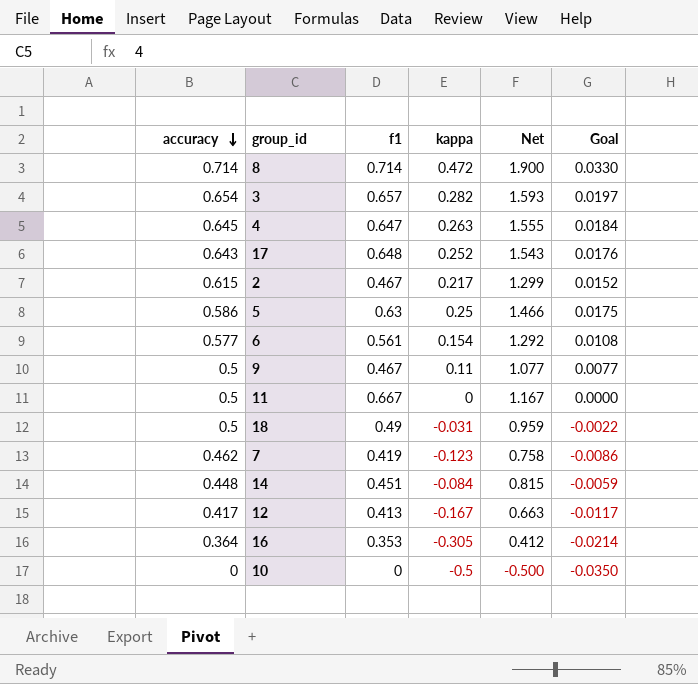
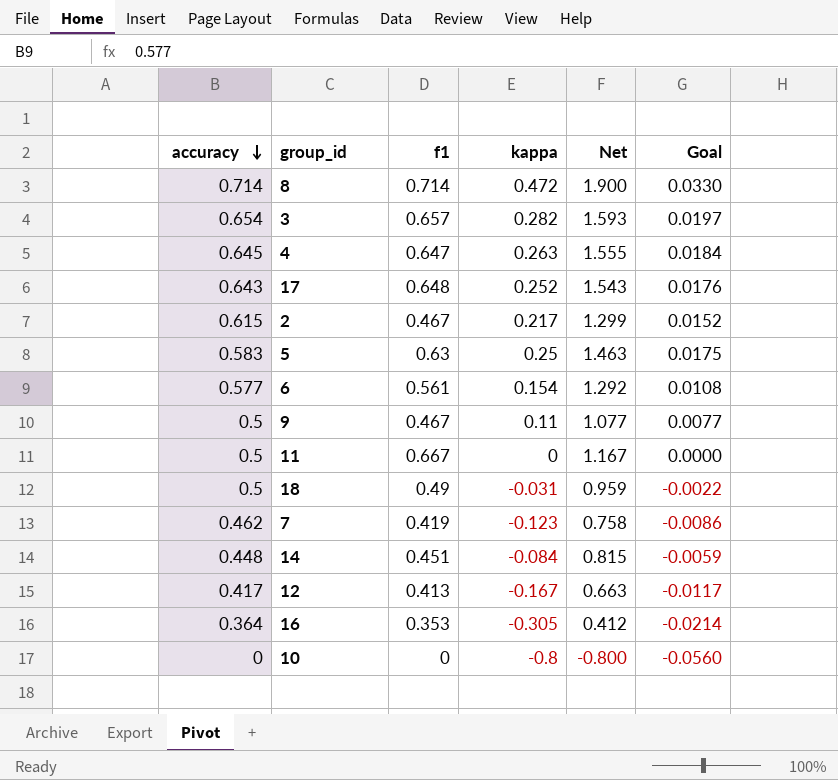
5 | accuracy: 0.586 -> 0.583
5 | Net: 1.466 -> 1.463
10 | kappa: -0.5 -> -0.8
10 | Net: -0.500 -> -0.800
10 | Goal: -0.0350 -> -0.0560

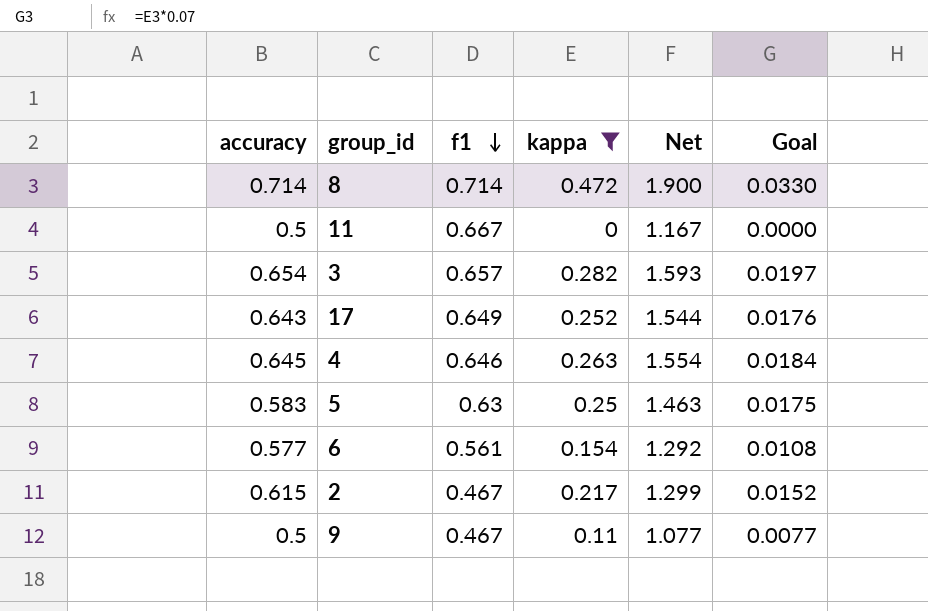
filter: none -> kappa >= 0
row order: accuracy descending -> f1 descending
17 | f1: 0.648 -> 0.649
17 | Net: 1.543 -> 1.544
4 | f1: 0.647 -> 0.646
4 | Net: 1.555 -> 1.554

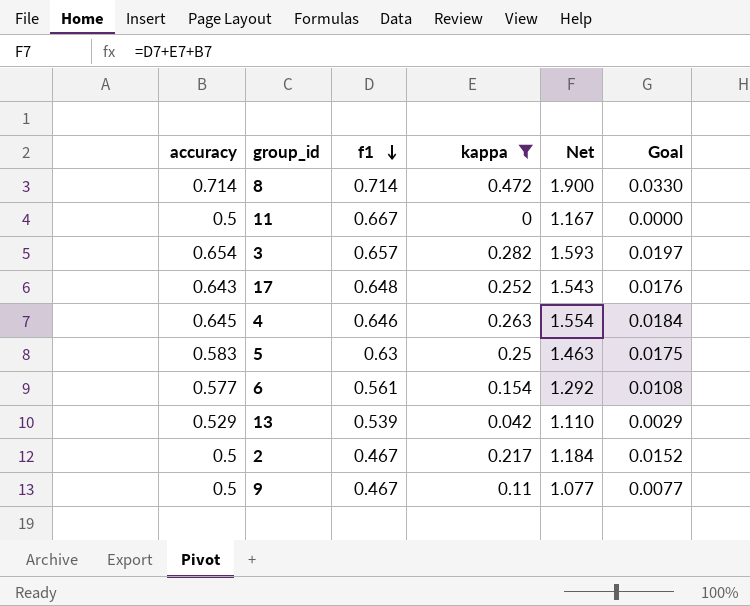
17 | f1: 0.649 -> 0.648
17 | Net: 1.544 -> 1.543
row 13: none -> 0.529 | 0.539 | 0.042 | 1.110 | 0.0029
2 | accuracy: 0.615 -> 0.5
2 | Net: 1.299 -> 1.184

